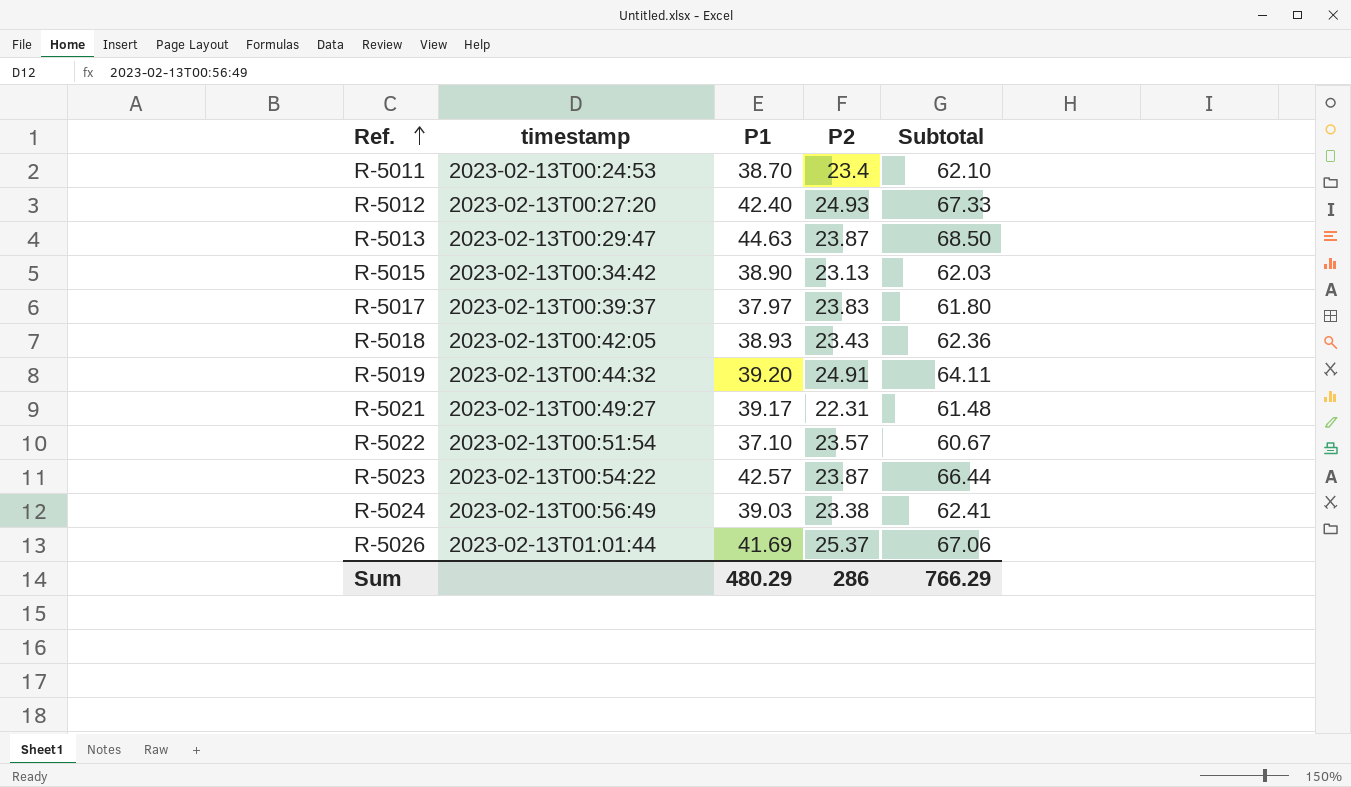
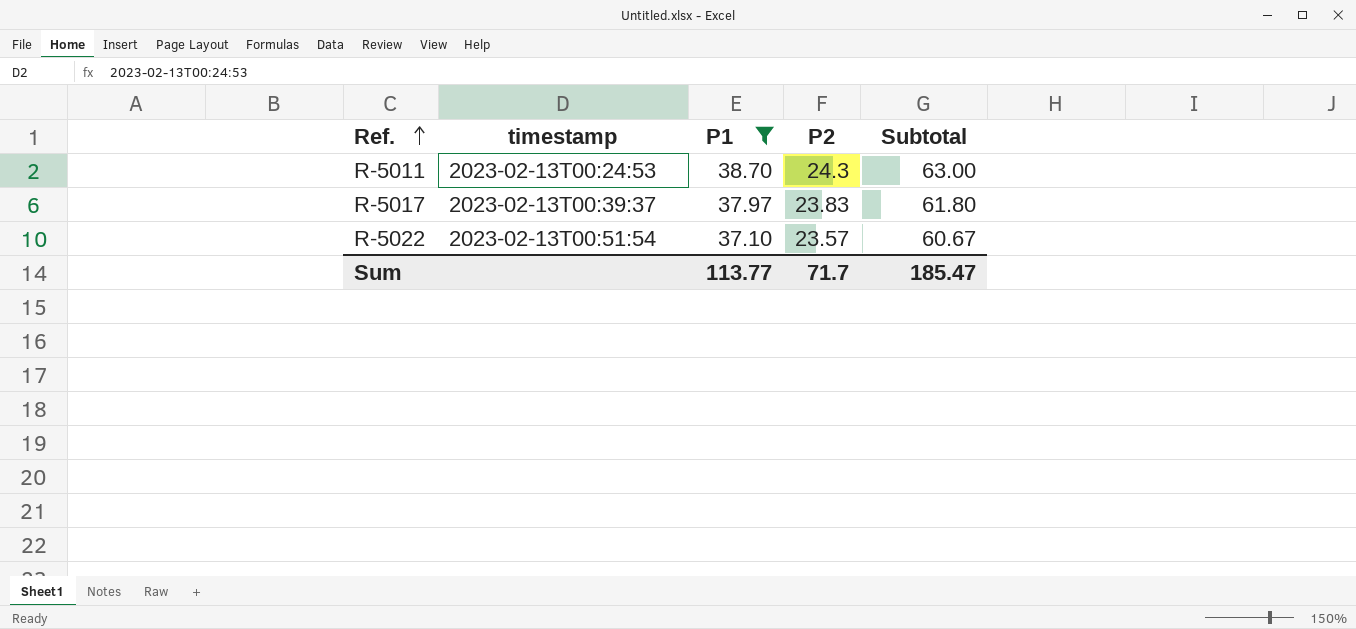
filter: none -> P1 <= 38.70
R-5011 | P2: 23.4 -> 24.3
R-5011 | Subtotal: 62.10 -> 63.00
Sum | P1: 480.29 -> 113.77
Sum | P2: 286 -> 71.7
Sum | Subtotal: 766.29 -> 185.47

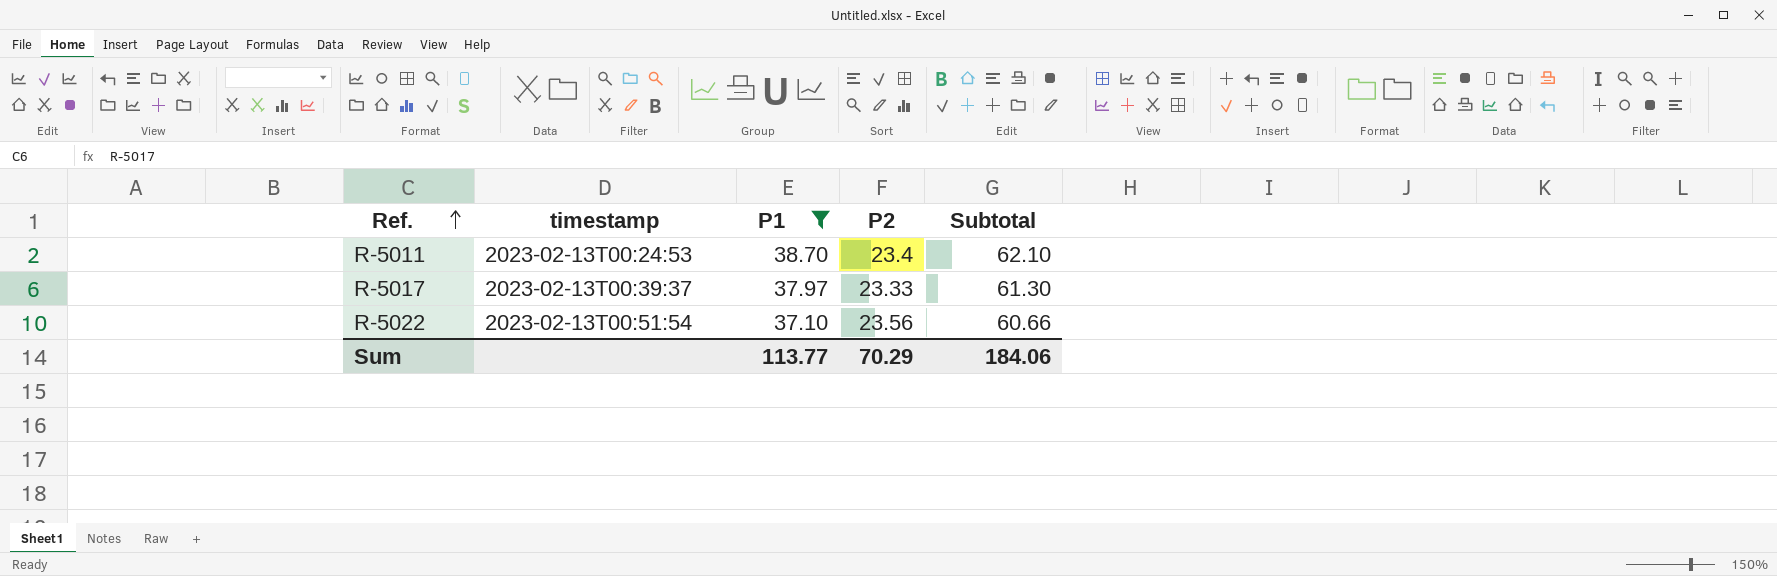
R-5011 | P2: 24.3 -> 23.4
R-5011 | Subtotal: 63.00 -> 62.10
R-5017 | P2: 23.83 -> 23.33
R-5017 | Subtotal: 61.80 -> 61.30
R-5022 | P2: 23.57 -> 23.56
R-5022 | Subtotal: 60.67 -> 60.66
Sum | P2: 71.7 -> 70.29
Sum | Subtotal: 185.47 -> 184.06

